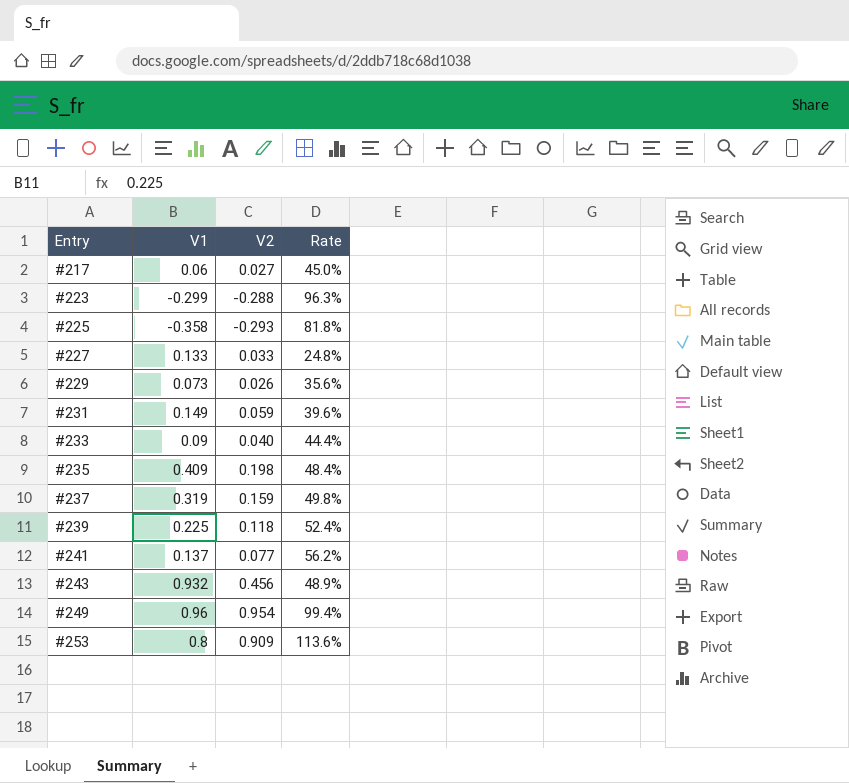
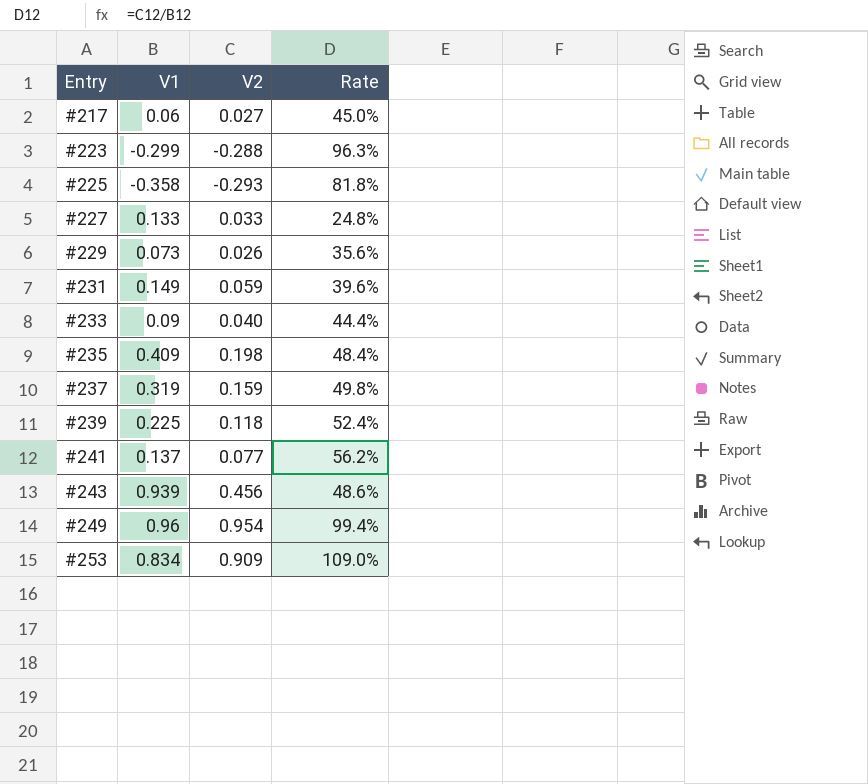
#243 | V1: 0.932 -> 0.939
#243 | Rate: 48.9% -> 48.6%
#253 | V1: 0.8 -> 0.834
#253 | Rate: 113.6% -> 109.0%

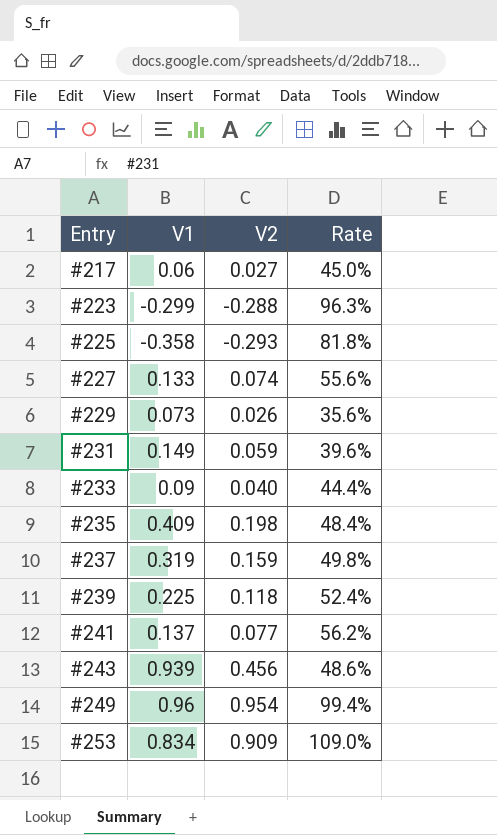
#227 | V2: 0.033 -> 0.074
#227 | Rate: 24.8% -> 55.6%

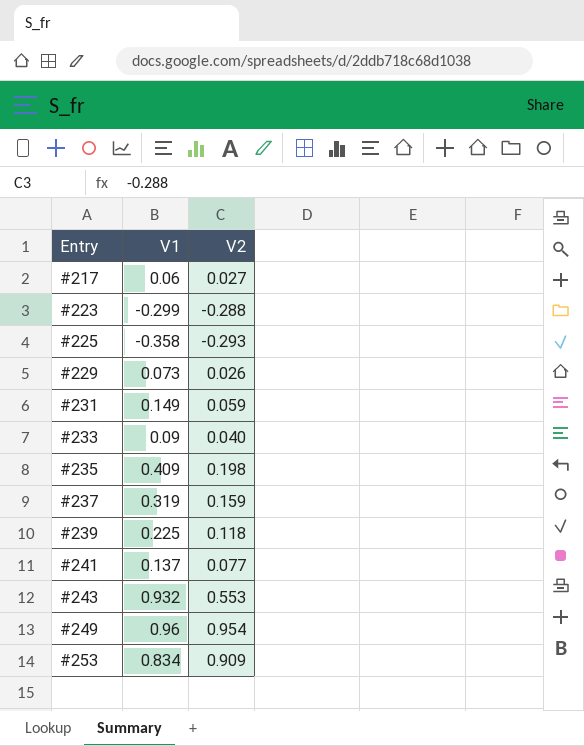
column Rate | formula: [V2] / [V1] -> none
row #227: 0.133 | 0.074 | 55.6% -> none
#243 | V1: 0.939 -> 0.932
#243 | V2: 0.456 -> 0.553

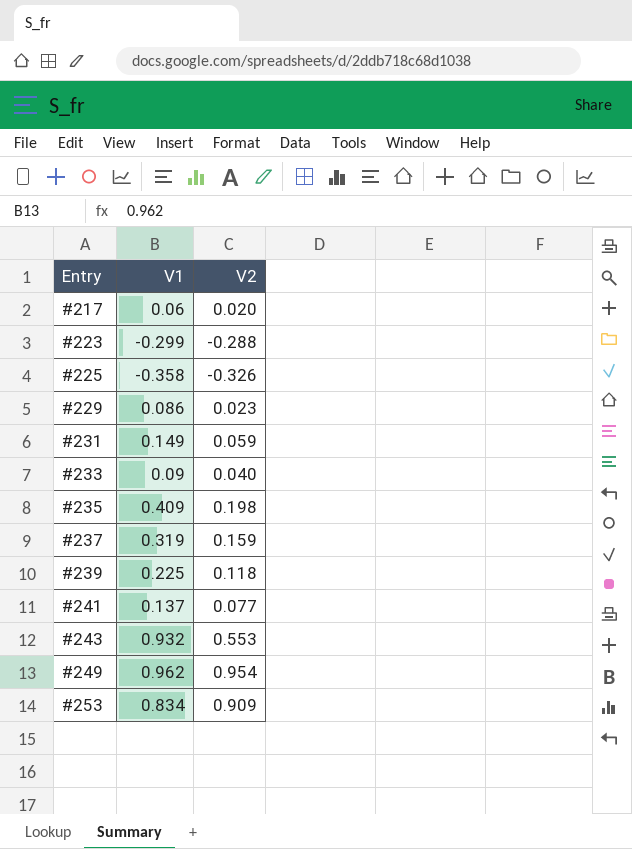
#217 | V2: 0.027 -> 0.020
#225 | V2: -0.293 -> -0.326
#229 | V1: 0.073 -> 0.086
#229 | V2: 0.026 -> 0.023
#249 | V1: 0.96 -> 0.962

